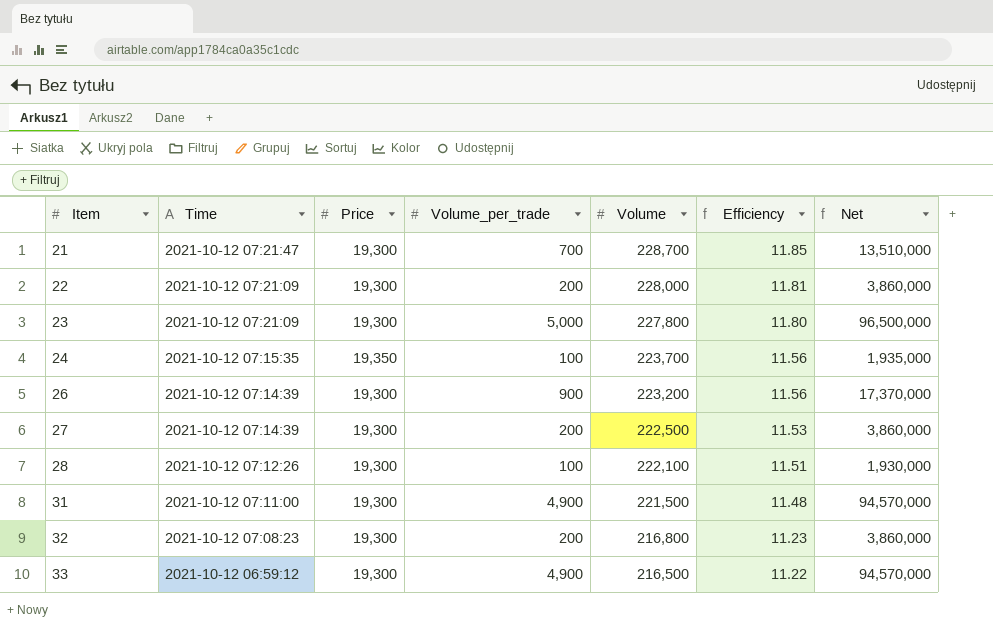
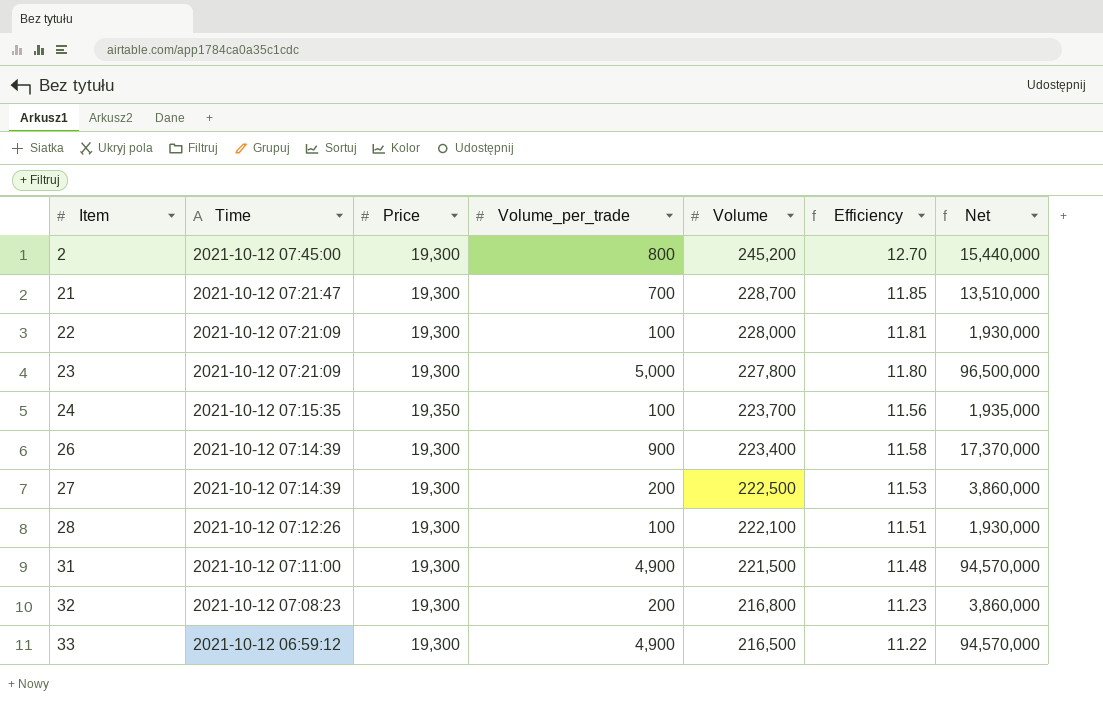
row 2: none -> 2021-10-12 07:45:00 | 19,300 | 800 | 245,200 | 12.70 | 15,440,000
22 | Volume_per_trade: 200 -> 100
22 | Net: 3,860,000 -> 1,930,000
26 | Volume: 223,200 -> 223,400
26 | Efficiency: 11.56 -> 11.58

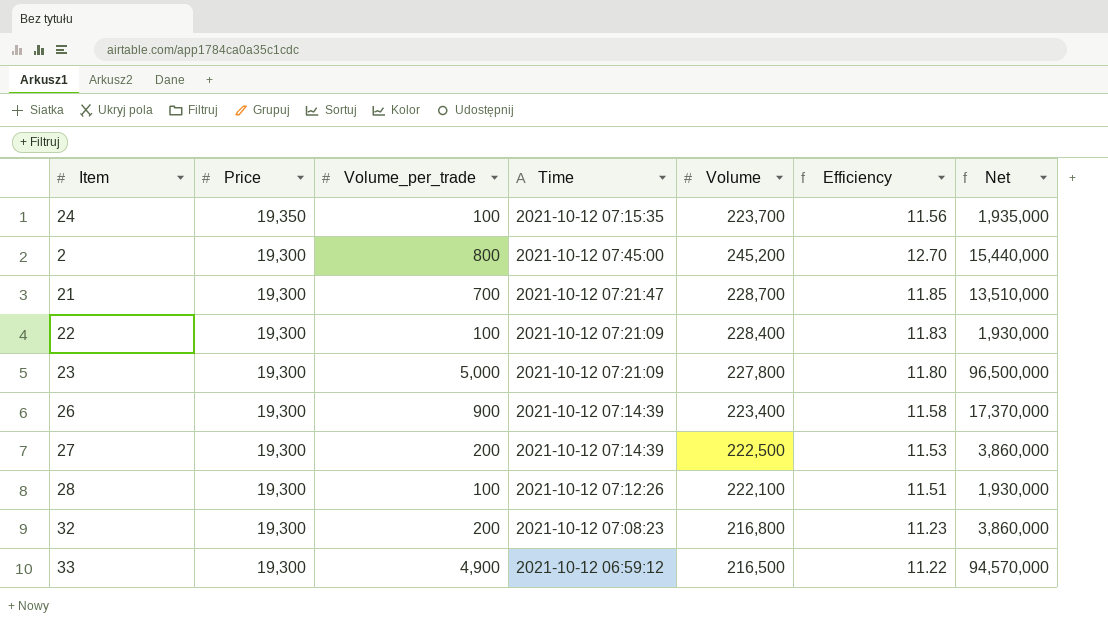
row order: Item ascending -> Price descending
column Time | position: 2 -> 4
row 31: 2021-10-12 07:11:00 | 19,300 | 4,900 | 221,500 | 11.48 | 94,570,000 -> none
22 | Volume: 228,000 -> 228,400
22 | Efficiency: 11.81 -> 11.83

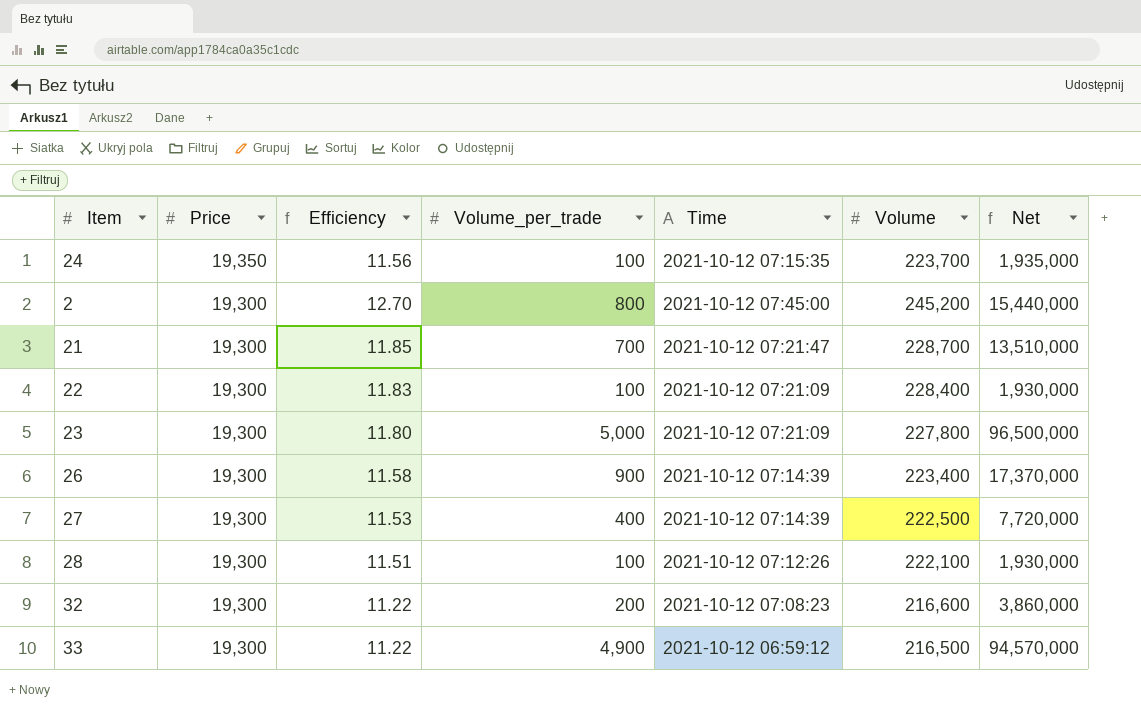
column Efficiency | position: 6 -> 3
27 | Volume_per_trade: 200 -> 400
27 | Net: 3,860,000 -> 7,720,000
32 | Efficiency: 11.23 -> 11.22
32 | Volume: 216,800 -> 216,600

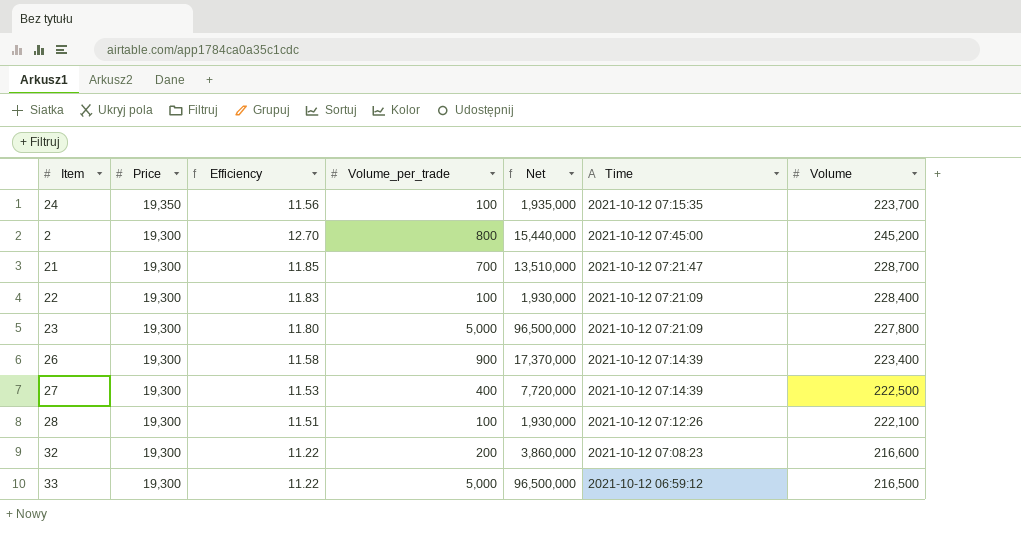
column Net | position: 7 -> 5
33 | Volume_per_trade: 4,900 -> 5,000
33 | Net: 94,570,000 -> 96,500,000

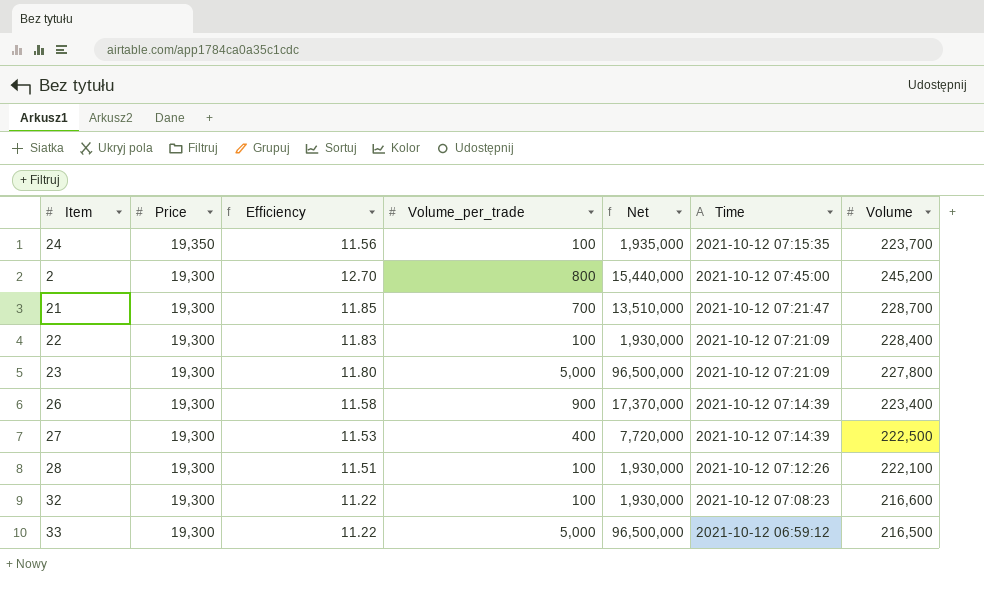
32 | Volume_per_trade: 200 -> 100
32 | Net: 3,860,000 -> 1,930,000

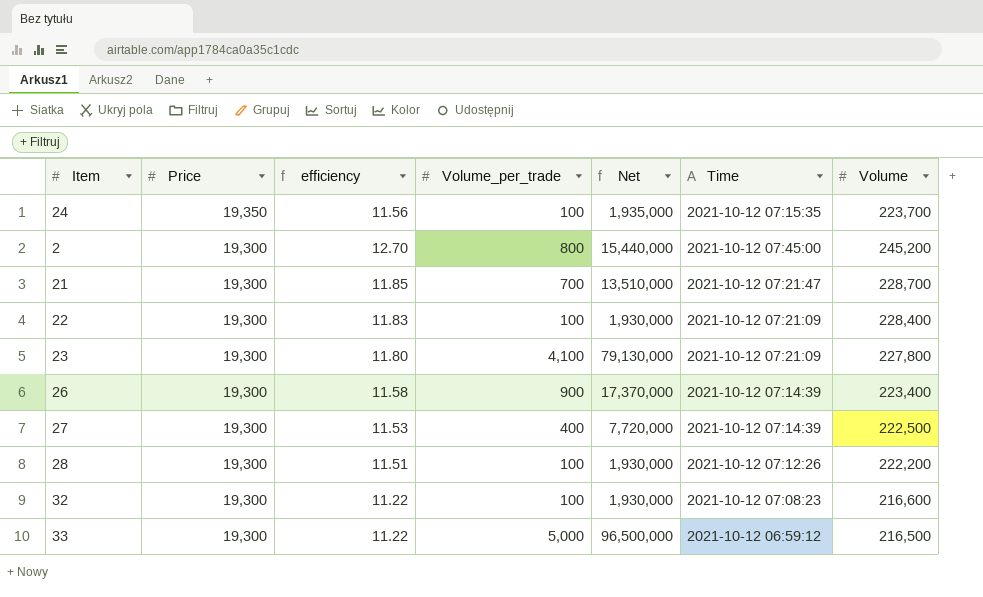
column name: Efficiency -> efficiency
23 | Volume_per_trade: 5,000 -> 4,100
23 | Net: 96,500,000 -> 79,130,000
28 | Volume: 222,100 -> 222,200

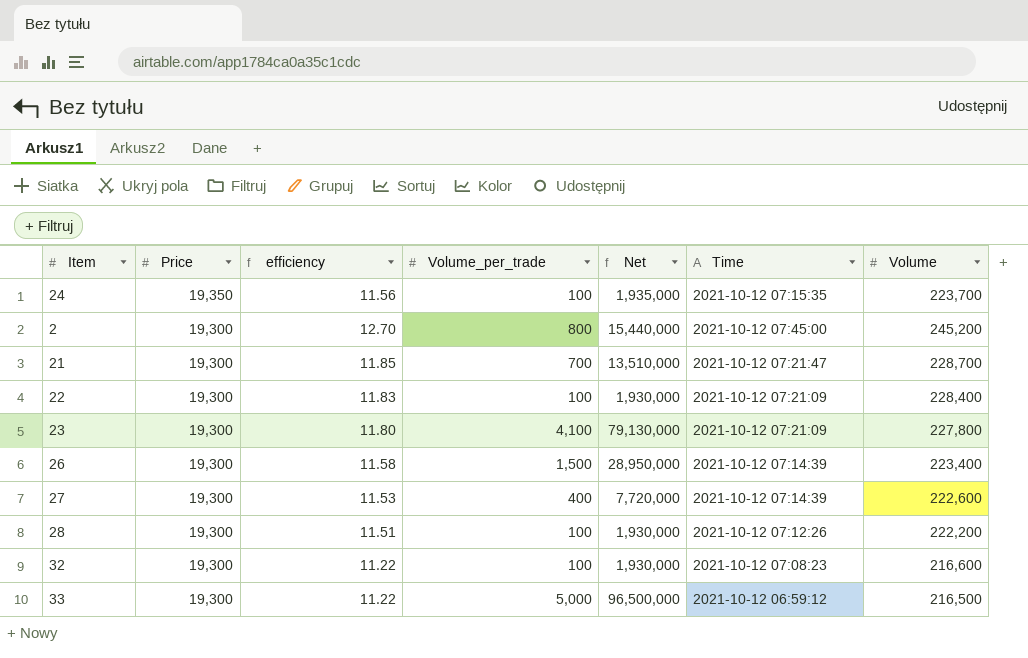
26 | Volume_per_trade: 900 -> 1,500
26 | Net: 17,370,000 -> 28,950,000
27 | Volume: 222,500 -> 222,600

